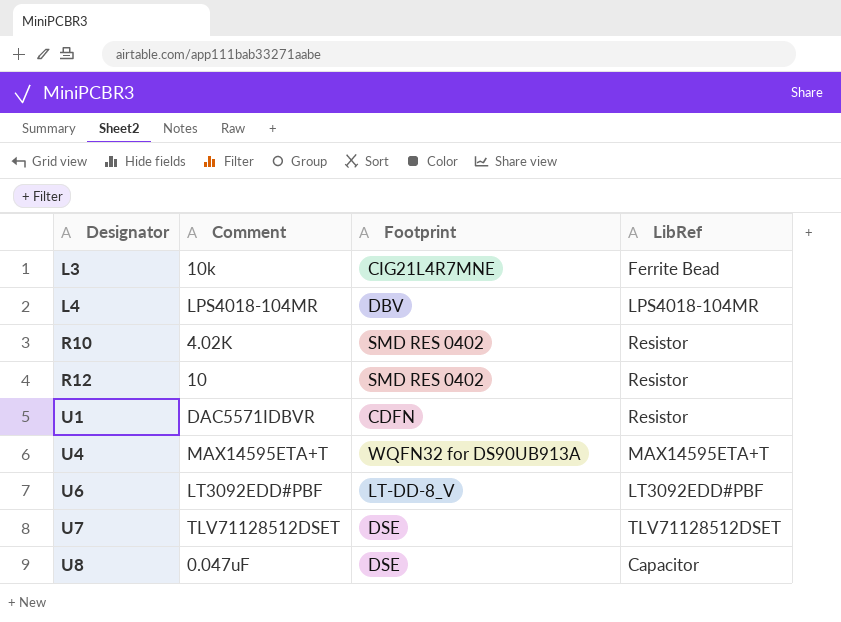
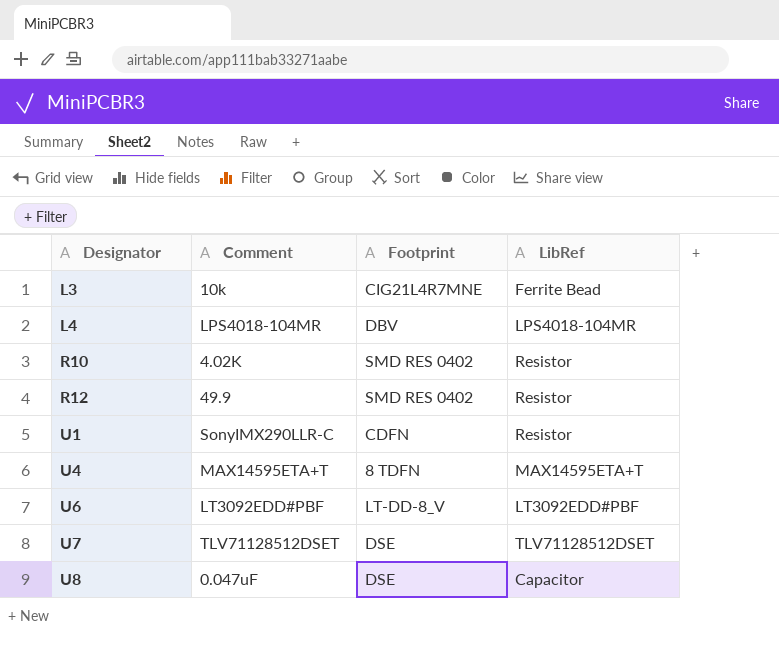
R12 | Comment: 10 -> 49.9
U1 | Comment: DAC5571IDBVR -> SonyIMX290LLR-C
U4 | Footprint: WQFN32 for DS90UB913A -> 8 TDFN

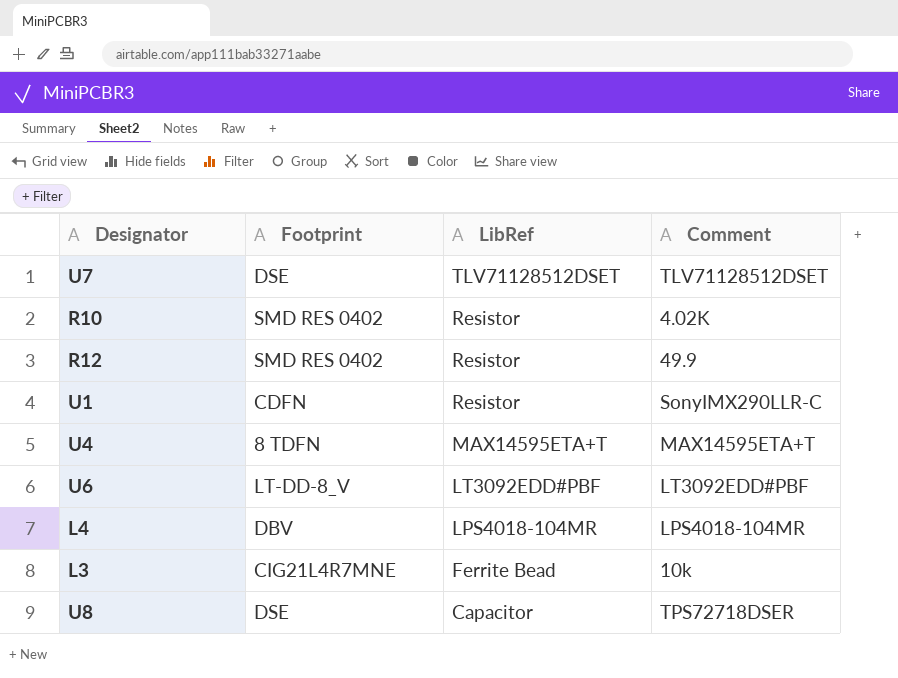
row order: Designator ascending -> LibRef descending
column Comment | position: 2 -> 4
U8 | Comment: 0.047uF -> TPS72718DSER

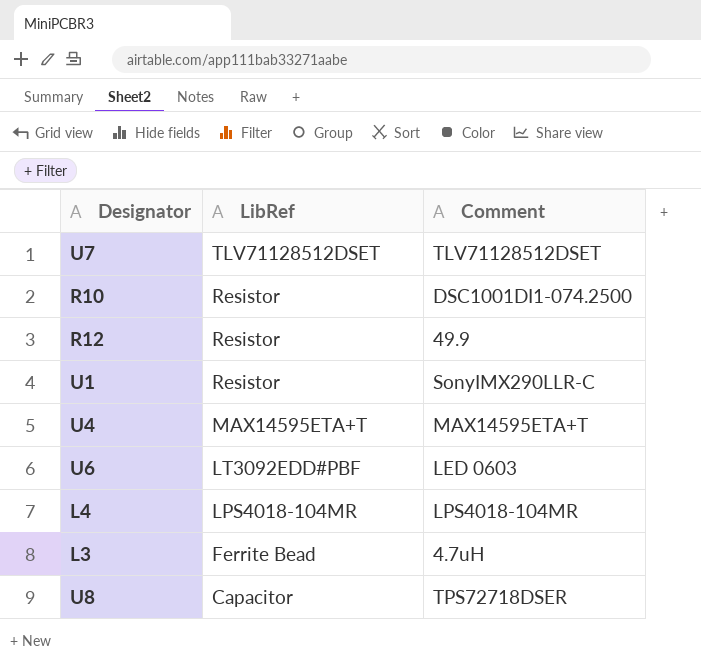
column Footprint | position: 2 -> none
R10 | Comment: 4.02K -> DSC1001DI1-074.2500
U6 | Comment: LT3092EDD#PBF -> LED 0603
L3 | Comment: 10k -> 4.7uH

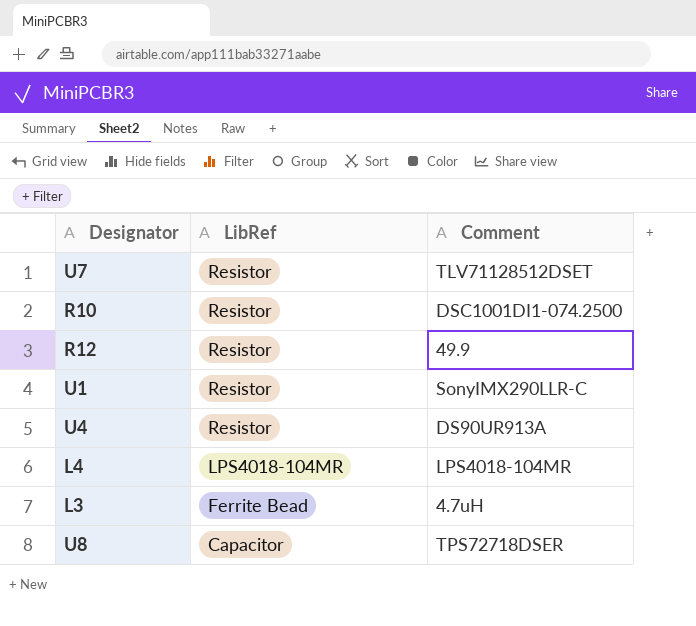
row U6: LT3092EDD#PBF | LED 0603 -> none
U7 | LibRef: TLV71128512DSET -> Resistor
U4 | LibRef: MAX14595ETA+T -> Resistor
U4 | Comment: MAX14595ETA+T -> DS90UR913A

